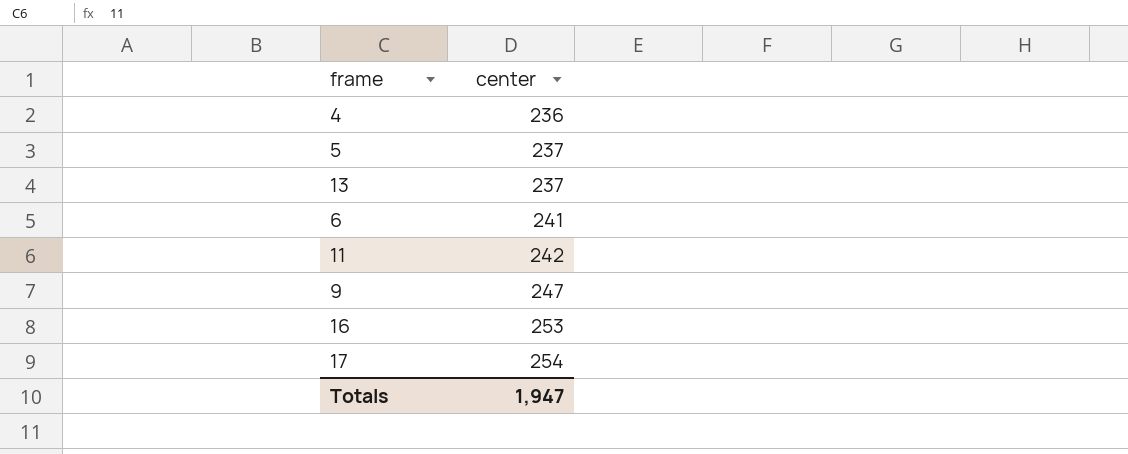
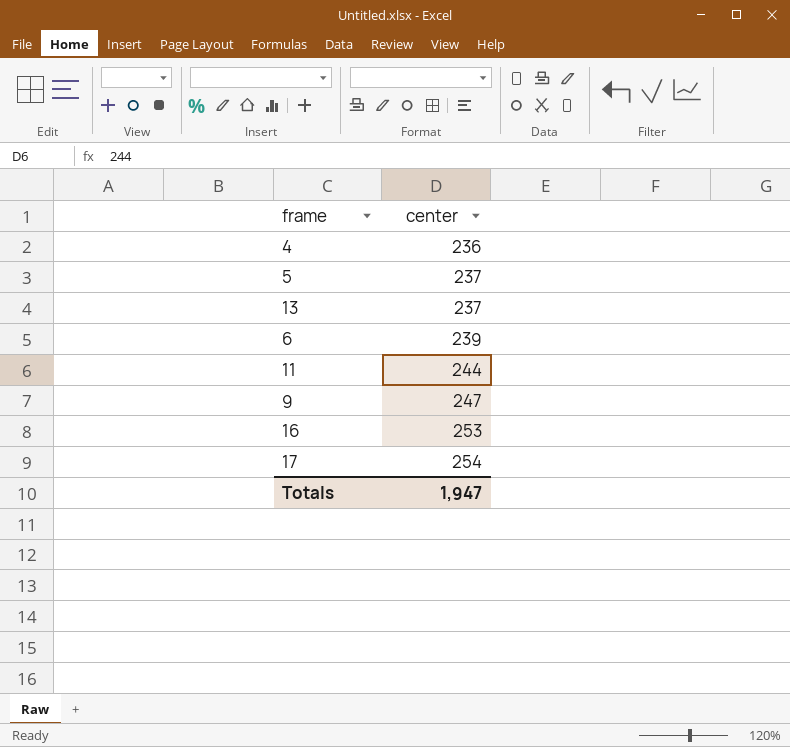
6 | center: 241 -> 239
11 | center: 242 -> 244

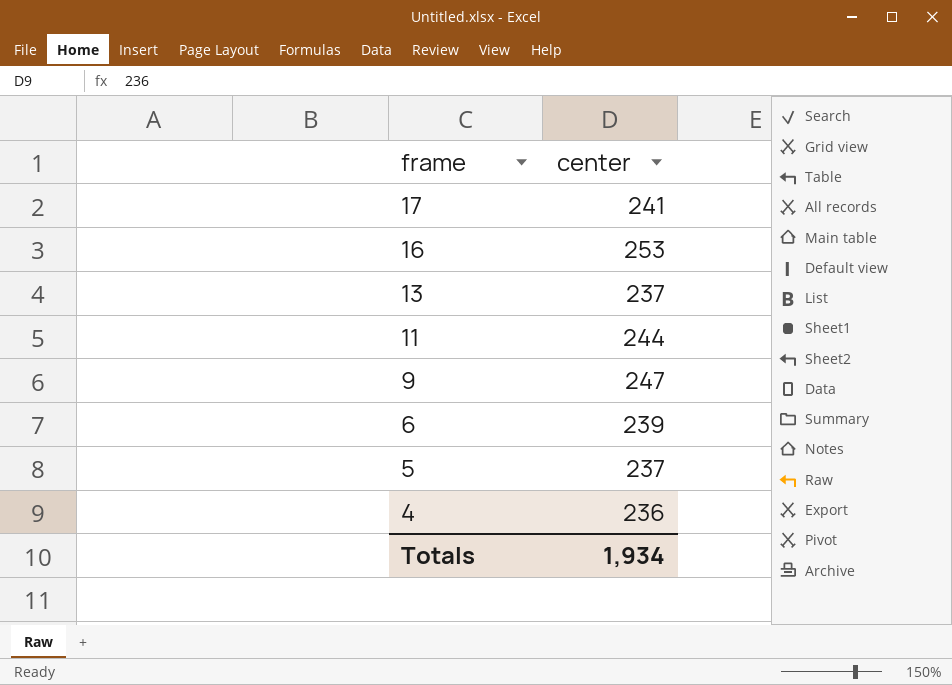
row order: center ascending -> frame descending
17 | center: 254 -> 241
Totals | center: 1,947 -> 1,934

